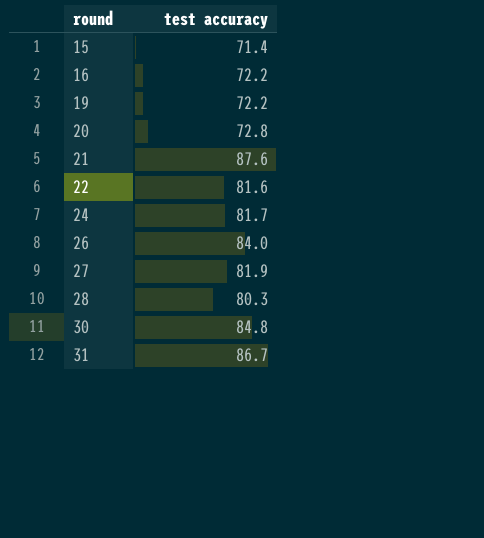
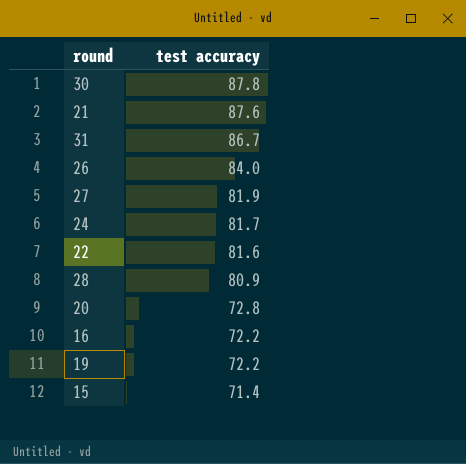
row order: round ascending -> test accuracy descending
30 | test accuracy: 84.8 -> 87.8
28 | test accuracy: 80.3 -> 80.9

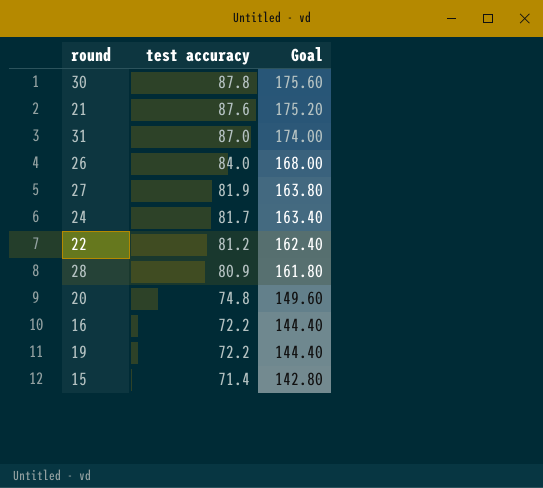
column Goal | formula: none -> [test accuracy] * 2
31 | test accuracy: 86.7 -> 87.0
22 | test accuracy: 81.6 -> 81.2
20 | test accuracy: 72.8 -> 74.8

